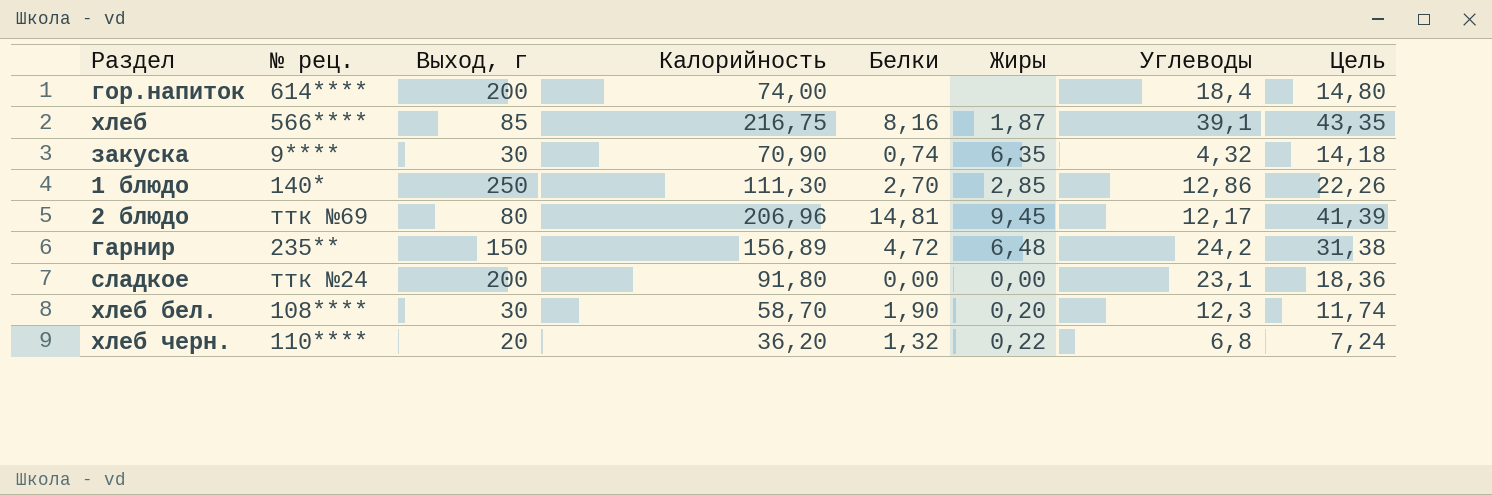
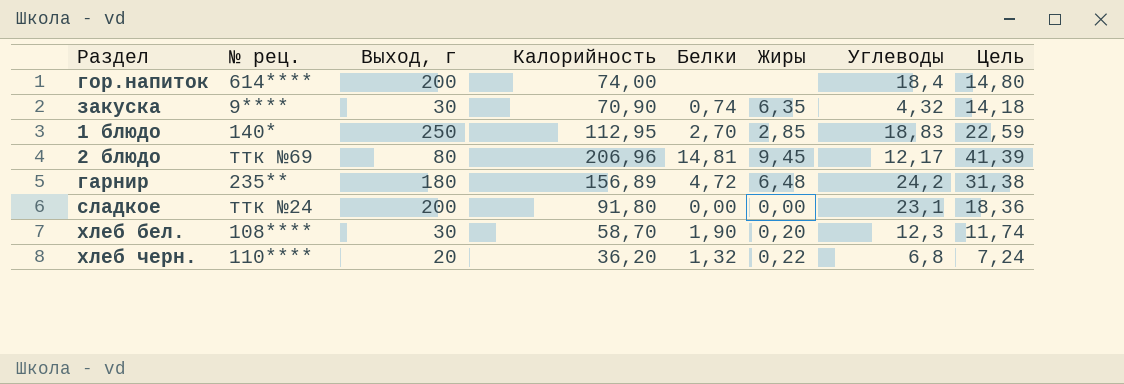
row хлеб: 566**** | 85 | 216,75 | 8,16 | 1,87 | 39,1 | 43,35 -> none
1 блюдо | Калорийность: 111,30 -> 112,95
1 блюдо | Углеводы: 12,86 -> 18,83
1 блюдо | Цель: 22,26 -> 22,59
гарнир | Выход, г: 150 -> 180

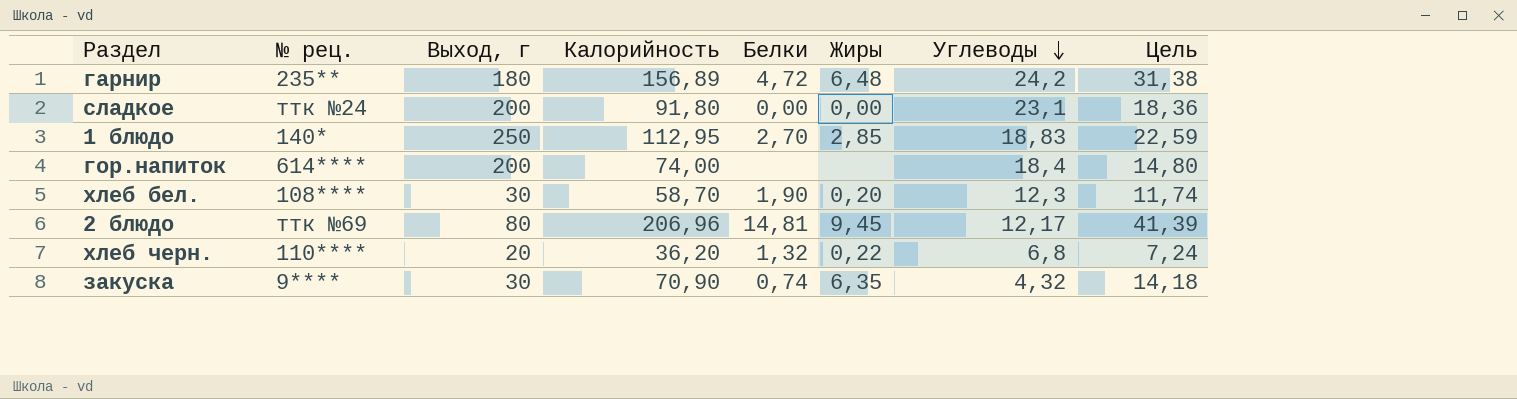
row order: none -> Углеводы descending

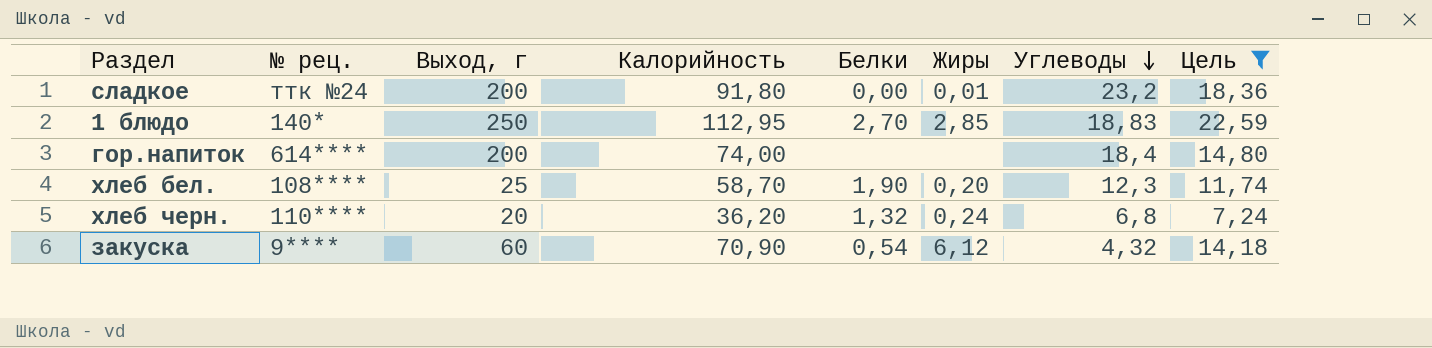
filter: none -> Цель <= 22,59
сладкое | Жиры: 0,00 -> 0,01
сладкое | Углеводы: 23,1 -> 23,2
хлеб бел. | Выход, г: 30 -> 25
хлеб черн. | Жиры: 0,22 -> 0,24
закуска | Выход, г: 30 -> 60
закуска | Белки: 0,74 -> 0,54
закуска | Жиры: 6,35 -> 6,12

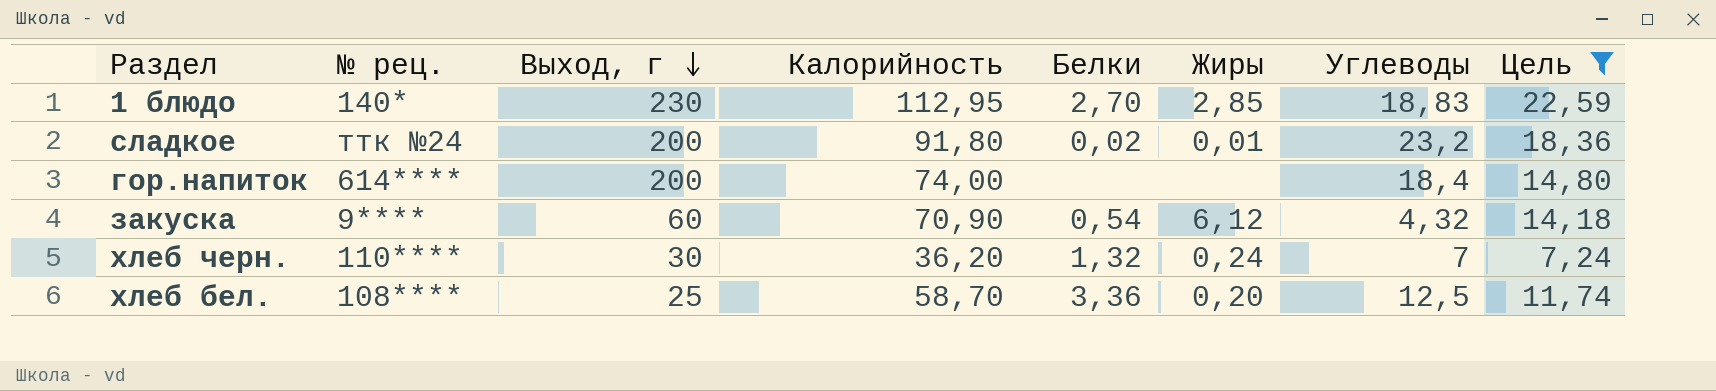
row order: Углеводы descending -> Выход, г descending
1 блюдо | Выход, г: 250 -> 230
сладкое | Белки: 0,00 -> 0,02
хлеб черн. | Выход, г: 20 -> 30
хлеб черн. | Углеводы: 6,8 -> 7
хлеб бел. | Белки: 1,90 -> 3,36
хлеб бел. | Углеводы: 12,3 -> 12,5

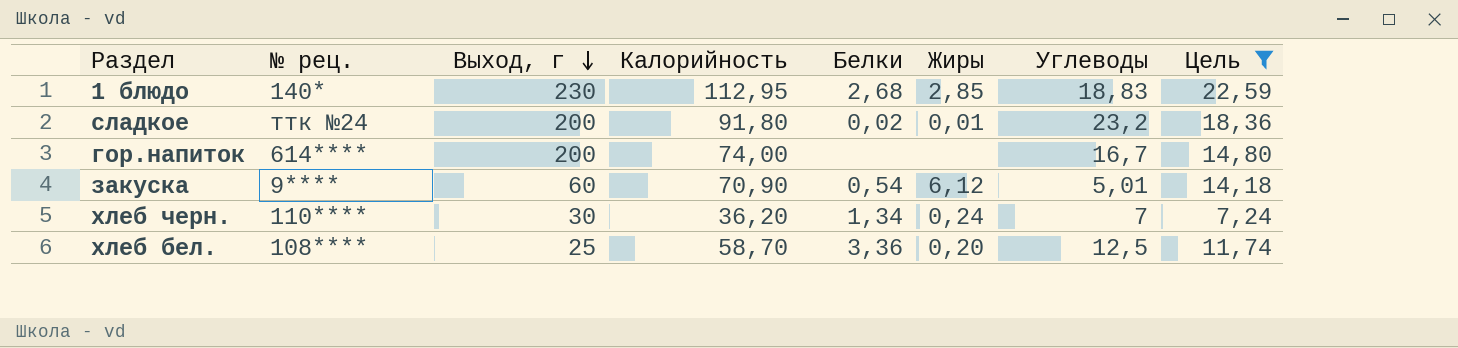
1 блюдо | Белки: 2,70 -> 2,68
гор.напиток | Углеводы: 18,4 -> 16,7
закуска | Углеводы: 4,32 -> 5,01
хлеб черн. | Белки: 1,32 -> 1,34

